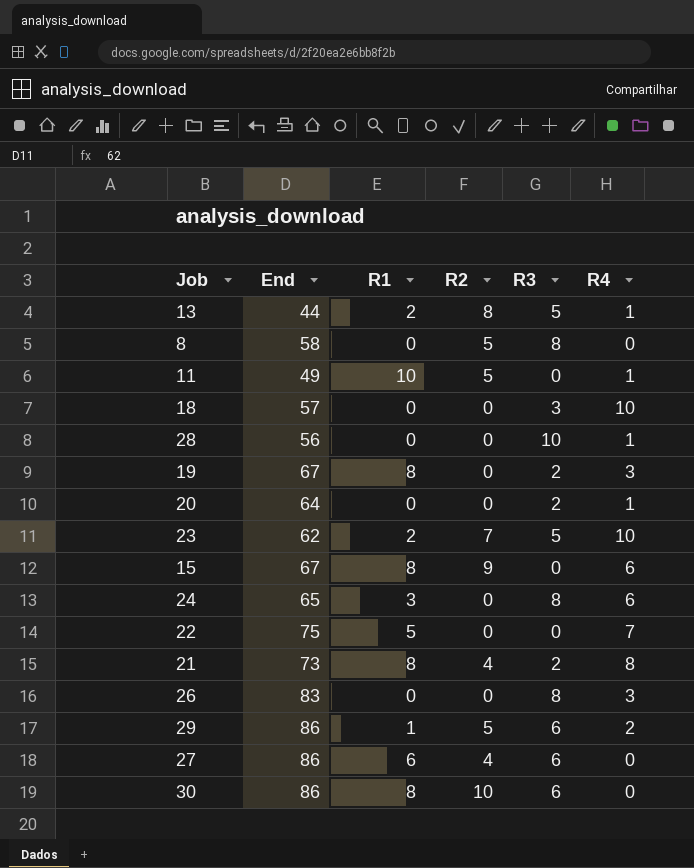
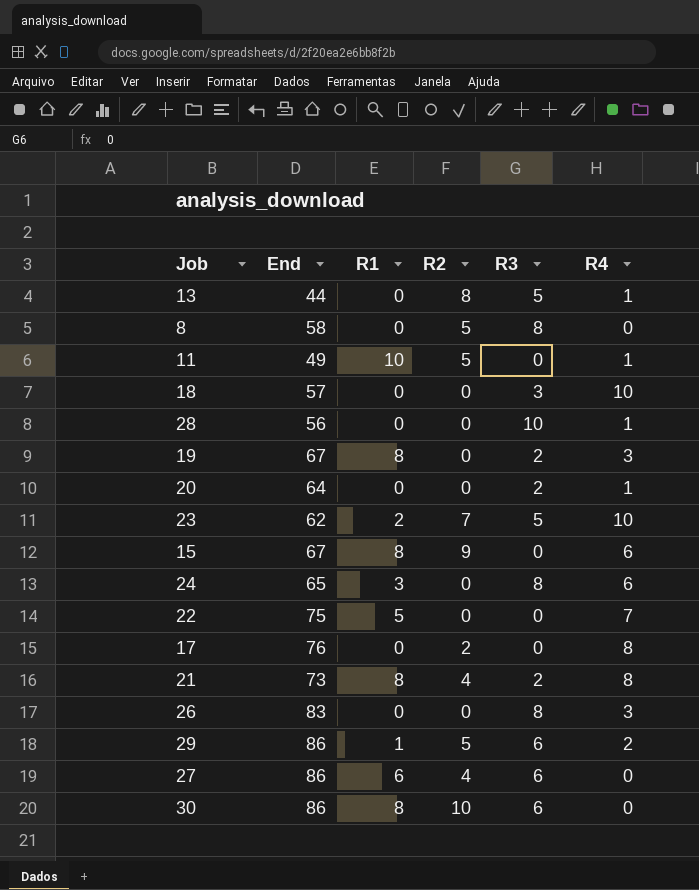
13 | R1: 2 -> 0
row 17: none -> 76 | 0 | 2 | 0 | 8

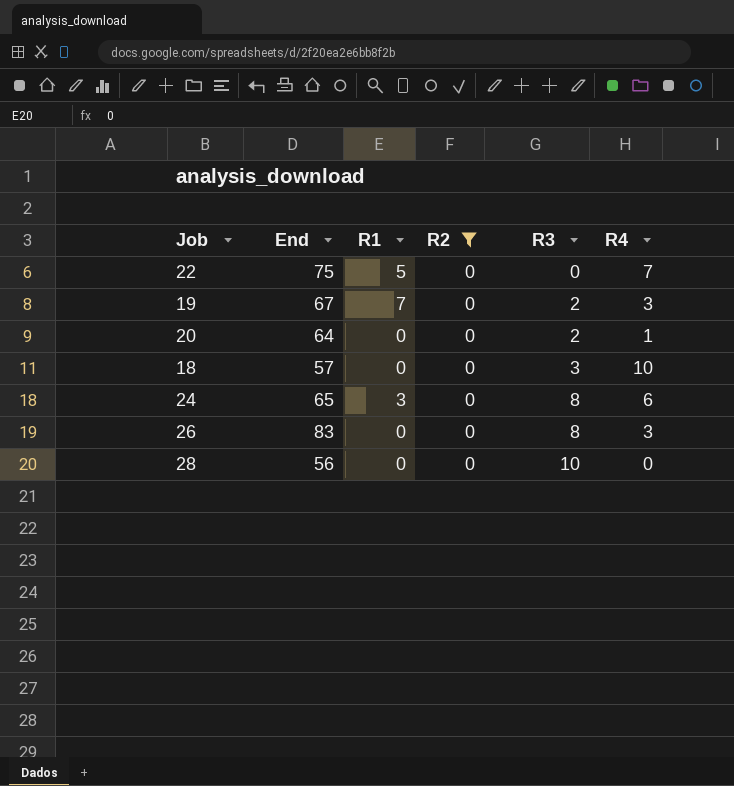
filter: none -> R2 = 0
row order: none -> R3 ascending
19 | R1: 8 -> 7
28 | R4: 1 -> 0

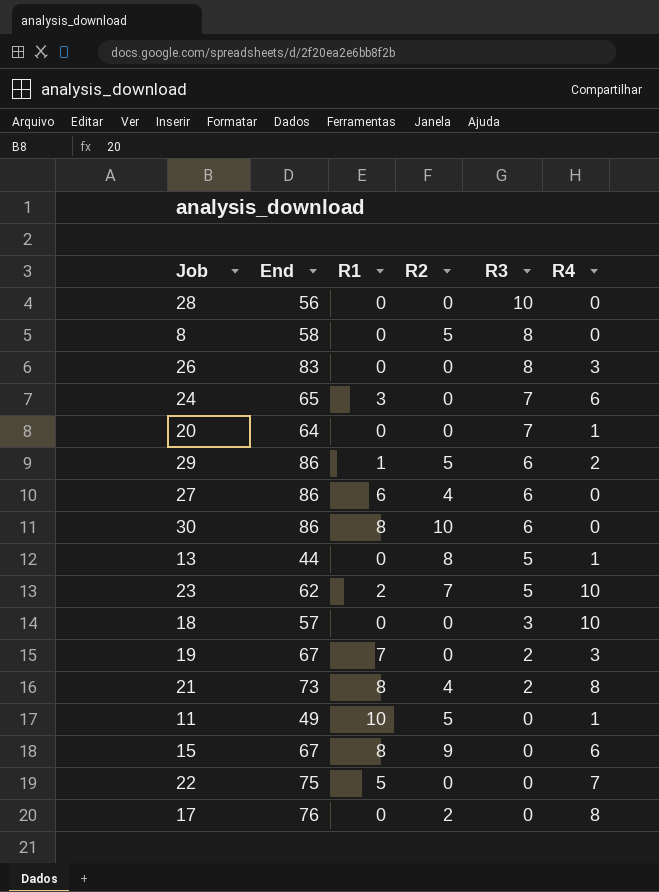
filter: R2 = 0 -> none
row order: R3 ascending -> R3 descending
24 | R3: 8 -> 7
20 | R3: 2 -> 7

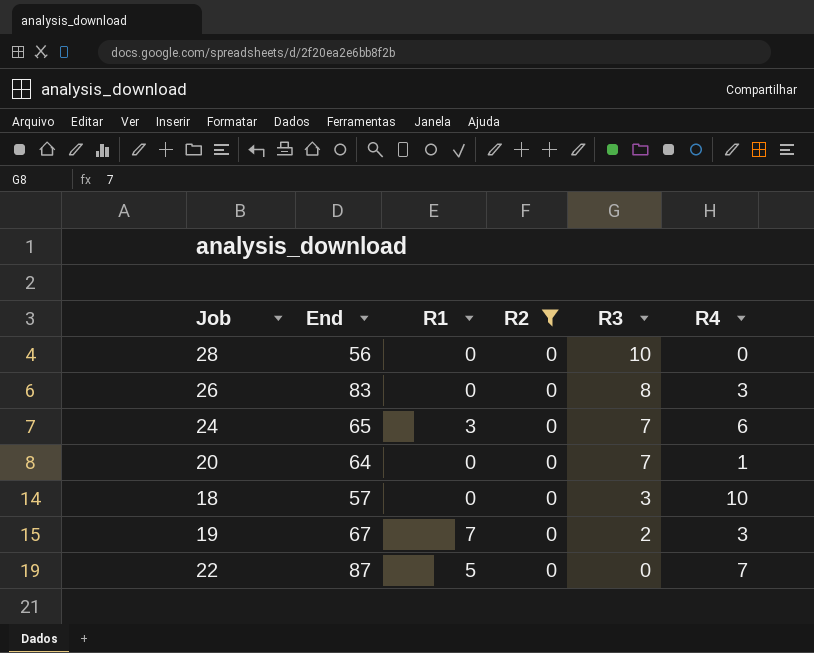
filter: none -> R2 = 0
22 | End: 75 -> 87

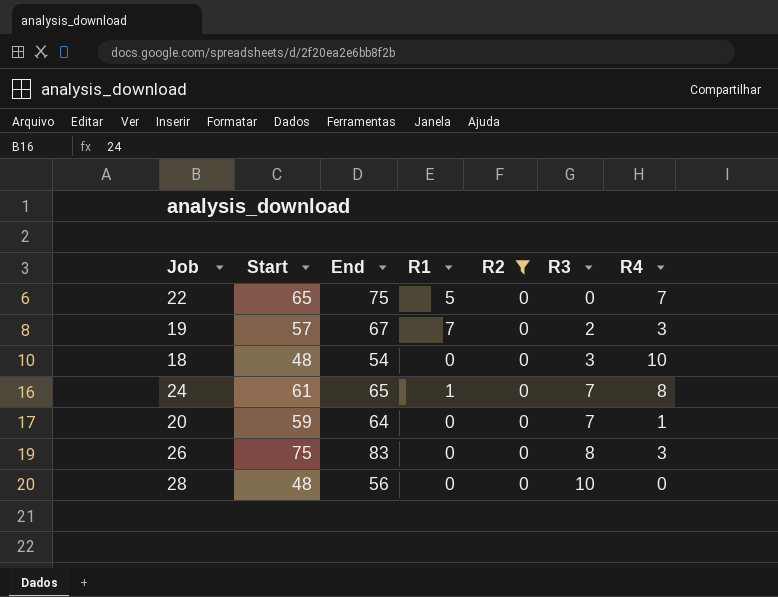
row order: R3 descending -> R3 ascending
column Start | position: none -> 2
22 | End: 87 -> 75
18 | End: 57 -> 54
24 | R1: 3 -> 1
24 | R4: 6 -> 8

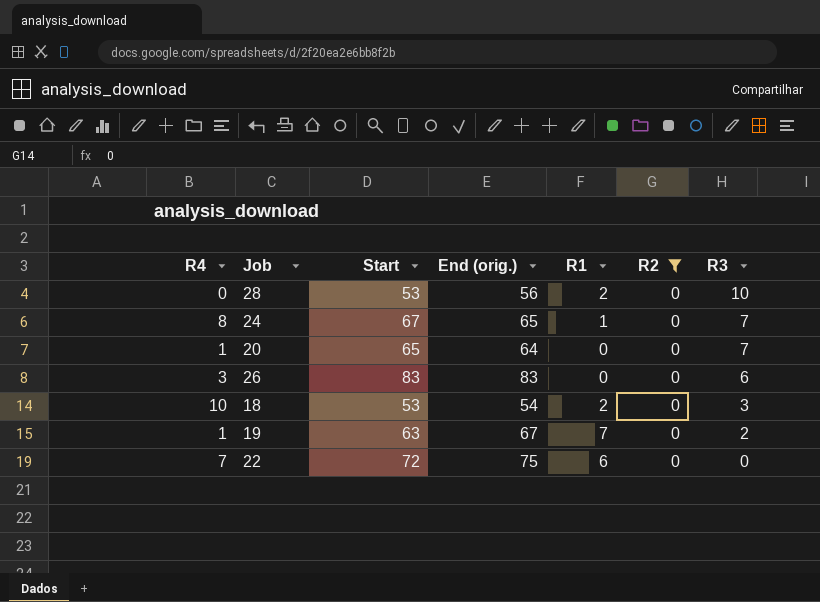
row order: R3 ascending -> R3 descending
column R4 | position: 7 -> 1
column name: End -> End (orig.)
28 | Start: 48 -> 53
28 | R1: 0 -> 2
24 | Start: 61 -> 67
20 | Start: 59 -> 65
26 | Start: 75 -> 83
26 | R3: 8 -> 6
18 | Start: 48 -> 53
18 | R1: 0 -> 2
19 | R4: 3 -> 1
19 | Start: 57 -> 63
22 | Start: 65 -> 72
22 | R1: 5 -> 6

